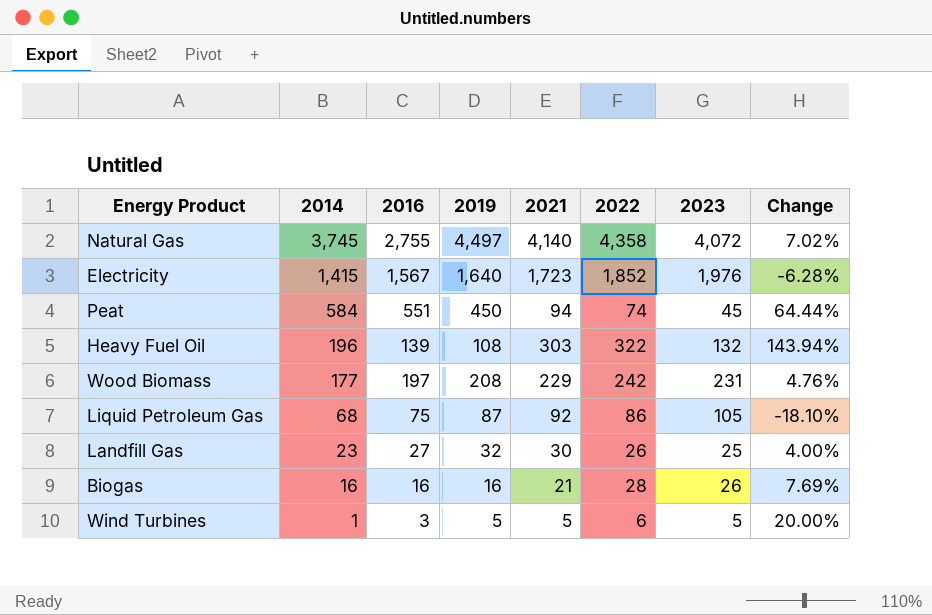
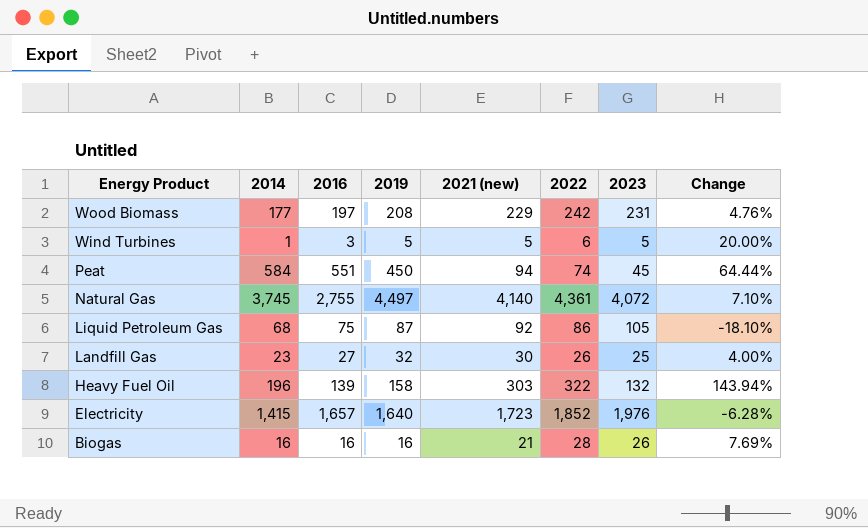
row order: 2014 descending -> Energy Product descending
column name: 2021 -> 2021 (new)
Natural Gas | 2022: 4,358 -> 4,361
Natural Gas | Change: 7.02% -> 7.10%
Heavy Fuel Oil | 2019: 108 -> 158
Electricity | 2016: 1,567 -> 1,657

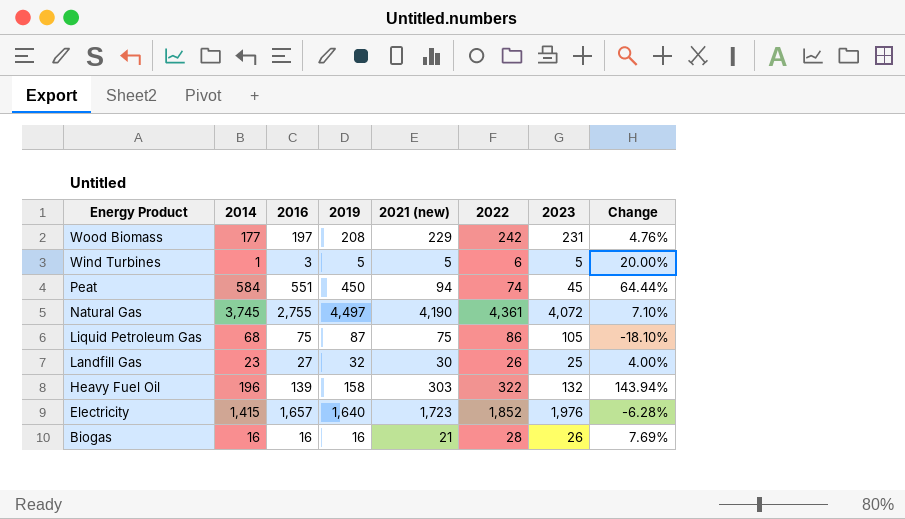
Natural Gas | 2021 (new): 4,140 -> 4,190
Liquid Petroleum Gas | 2021 (new): 92 -> 75

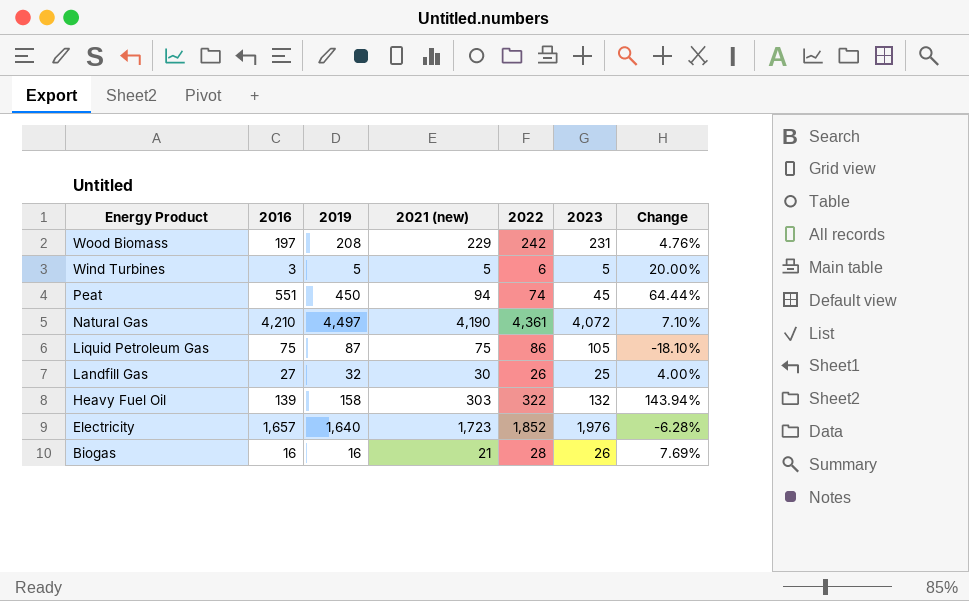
column 2014 | position: 2 -> none
Natural Gas | 2016: 2,755 -> 4,210

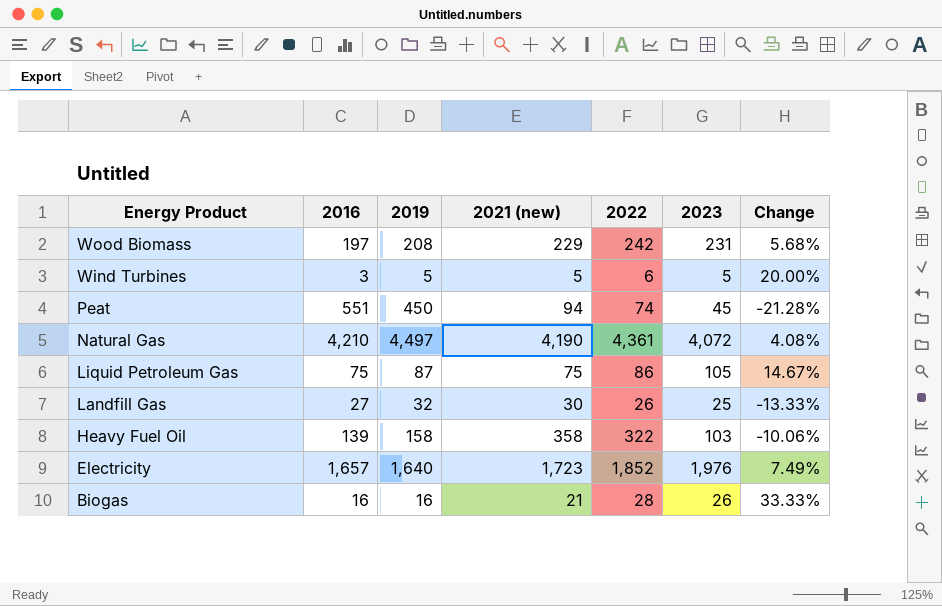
column Change | formula: ([2022] - [2023]) / [2023] -> ([2022] - [2021 (new)]) / [2021 (new)]
Heavy Fuel Oil | 2021 (new): 303 -> 358
Heavy Fuel Oil | 2023: 132 -> 103

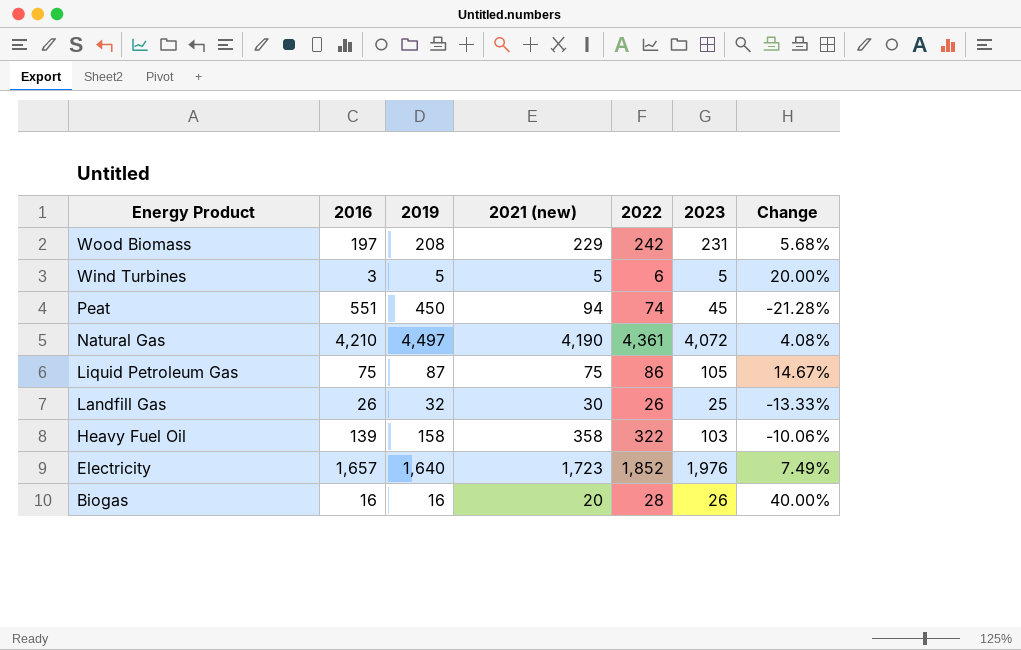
Landfill Gas | 2016: 27 -> 26
Biogas | 2021 (new): 21 -> 20
Biogas | Change: 33.33% -> 40.00%

